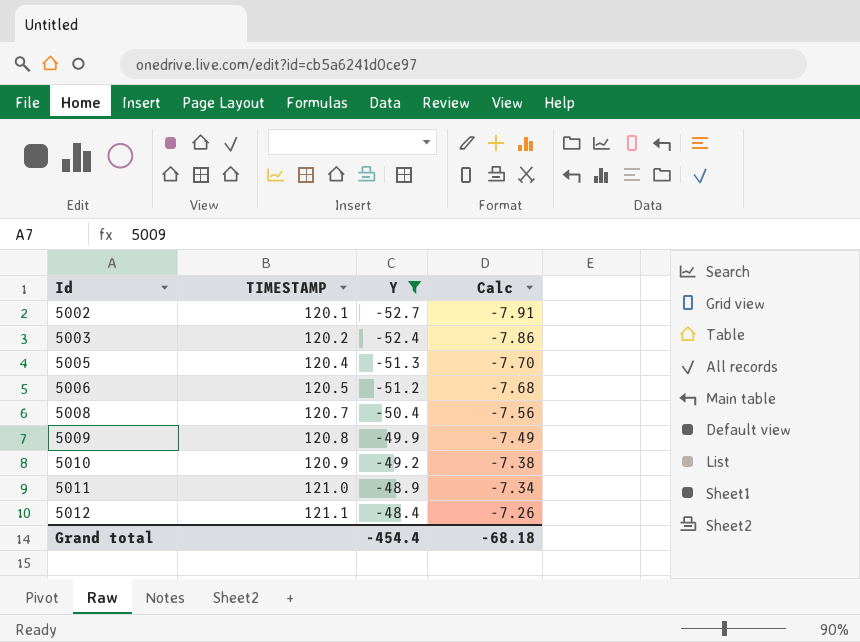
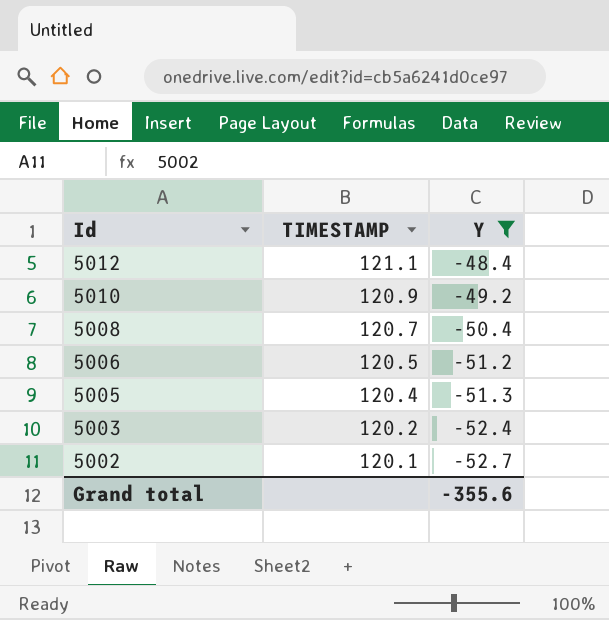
row order: Id ascending -> Id descending
column Calc | formula: [Y] * 0.15 -> none
row 5009: 120.8 | -49.9 | -7.49 -> none
row 5011: 121.0 | -48.9 | -7.34 -> none
Grand total | Y: -454.4 -> -355.6

